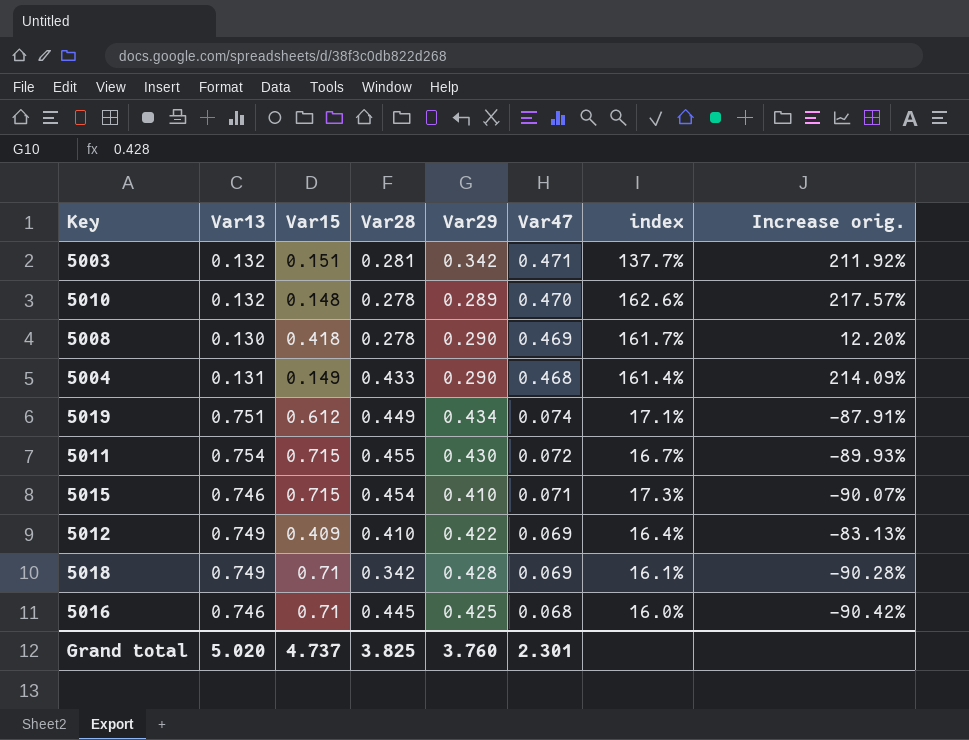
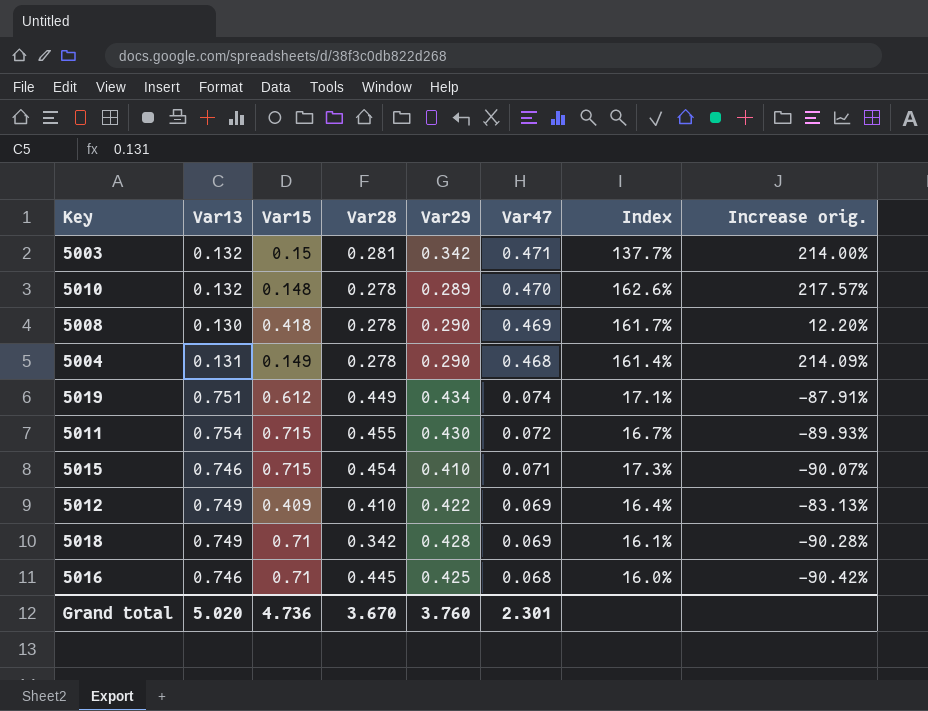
column name: index -> Index
5003 | Var15: 0.151 -> 0.15
5003 | Increase orig.: 211.92% -> 214.00%
5004 | Var28: 0.433 -> 0.278
Grand total | Var15: 4.737 -> 4.736
Grand total | Var28: 3.825 -> 3.670

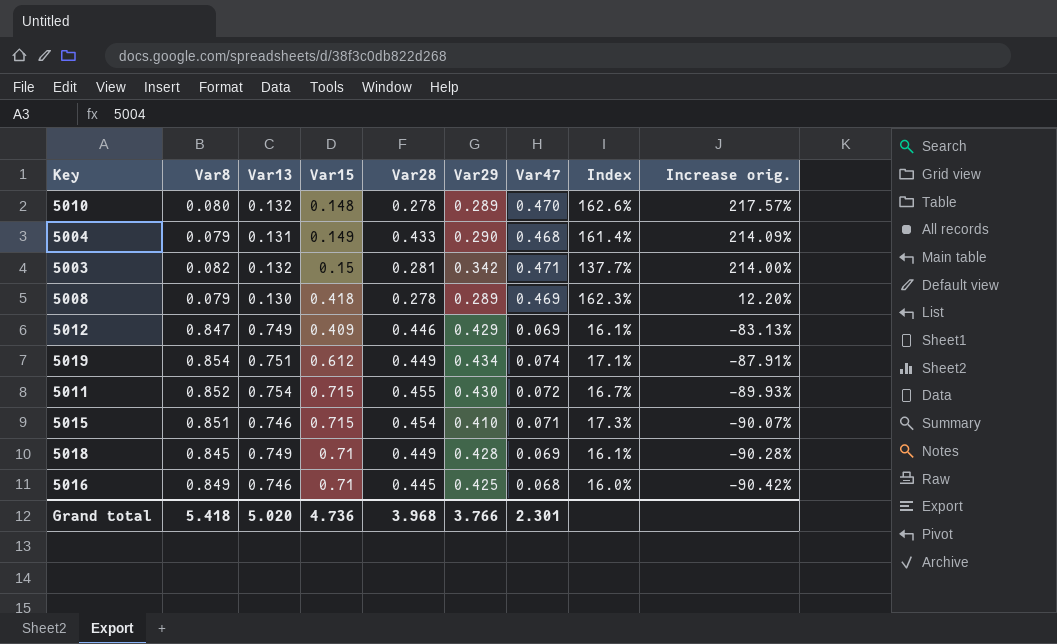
row order: Var47 descending -> Increase orig. descending
column Var8 | position: none -> 2
5004 | Var28: 0.278 -> 0.433
5008 | Var29: 0.290 -> 0.289
5008 | Index: 161.7% -> 162.3%
5012 | Var28: 0.410 -> 0.446
5012 | Var29: 0.422 -> 0.429
5012 | Index: 16.4% -> 16.1%
5018 | Var28: 0.342 -> 0.449
Grand total | Var28: 3.670 -> 3.968
Grand total | Var29: 3.760 -> 3.766

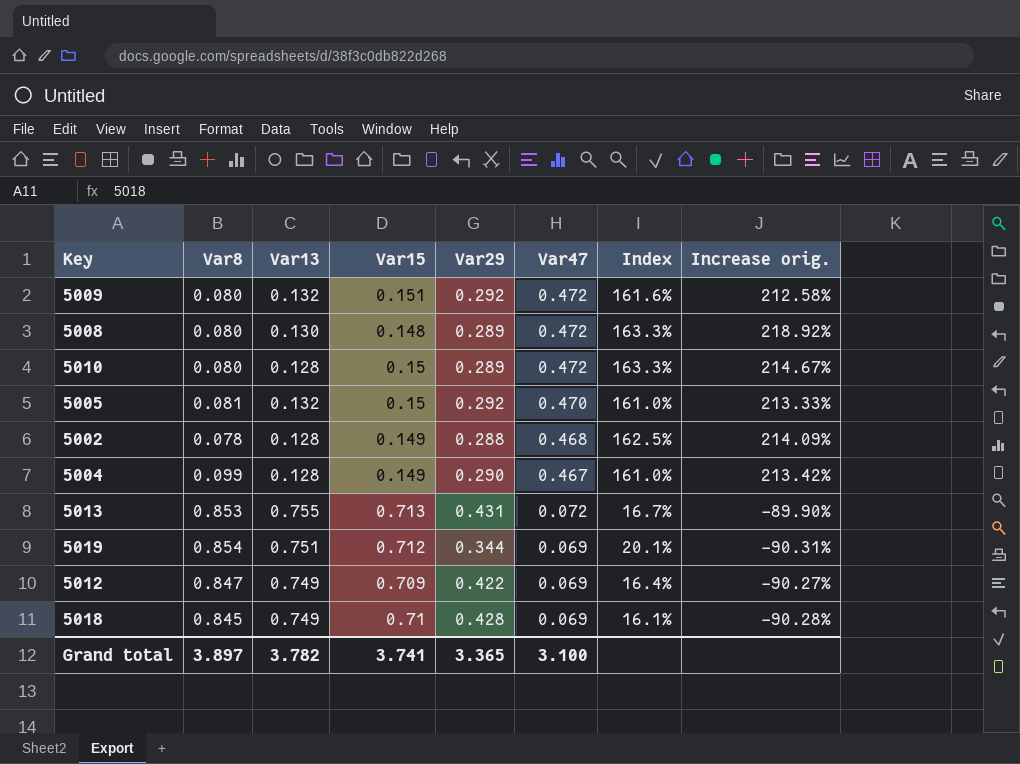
row order: Increase orig. descending -> Var47 descending
column Var28 | position: 5 -> none
row 5003: 0.082 | 0.132 | 0.15 | 0.281 | 0.342 | 0.471 | 137.7% | 214.00% -> none
row 5011: 0.852 | 0.754 | 0.715 | 0.455 | 0.430 | 0.072 | 16.7% | -89.93% -> none
row 5015: 0.851 | 0.746 | 0.715 | 0.454 | 0.410 | 0.071 | 17.3% | -90.07% -> none
row 5016: 0.849 | 0.746 | 0.71 | 0.445 | 0.425 | 0.068 | 16.0% | -90.42% -> none
row 5009: none -> 0.080 | 0.132 | 0.151 | 0.292 | 0.472 | 161.6% | 212.58%
5008 | Var8: 0.079 -> 0.080
5008 | Var15: 0.418 -> 0.148
5008 | Var47: 0.469 -> 0.472
5008 | Index: 162.3% -> 163.3%
5008 | Increase orig.: 12.20% -> 218.92%
5010 | Var13: 0.132 -> 0.128
5010 | Var15: 0.148 -> 0.15
5010 | Var47: 0.470 -> 0.472
5010 | Index: 162.6% -> 163.3%
5010 | Increase orig.: 217.57% -> 214.67%
row 5005: none -> 0.081 | 0.132 | 0.15 | 0.292 | 0.470 | 161.0% | 213.33%
row 5002: none -> 0.078 | 0.128 | 0.149 | 0.288 | 0.468 | 162.5% | 214.09%
5004 | Var8: 0.079 -> 0.099
5004 | Var13: 0.131 -> 0.128
5004 | Var47: 0.468 -> 0.467
5004 | Index: 161.4% -> 161.0%
5004 | Increase orig.: 214.09% -> 213.42%
row 5013: none -> 0.853 | 0.755 | 0.713 | 0.431 | 0.072 | 16.7% | -89.90%
5019 | Var15: 0.612 -> 0.712
5019 | Var29: 0.434 -> 0.344
5019 | Var47: 0.074 -> 0.069
5019 | Index: 17.1% -> 20.1%
5019 | Increase orig.: -87.91% -> -90.31%
5012 | Var15: 0.409 -> 0.709
5012 | Var29: 0.429 -> 0.422
5012 | Index: 16.1% -> 16.4%
5012 | Increase orig.: -83.13% -> -90.27%
Grand total | Var8: 5.418 -> 3.897
Grand total | Var13: 5.020 -> 3.782
Grand total | Var15: 4.736 -> 3.741
Grand total | Var29: 3.766 -> 3.365
Grand total | Var47: 2.301 -> 3.100

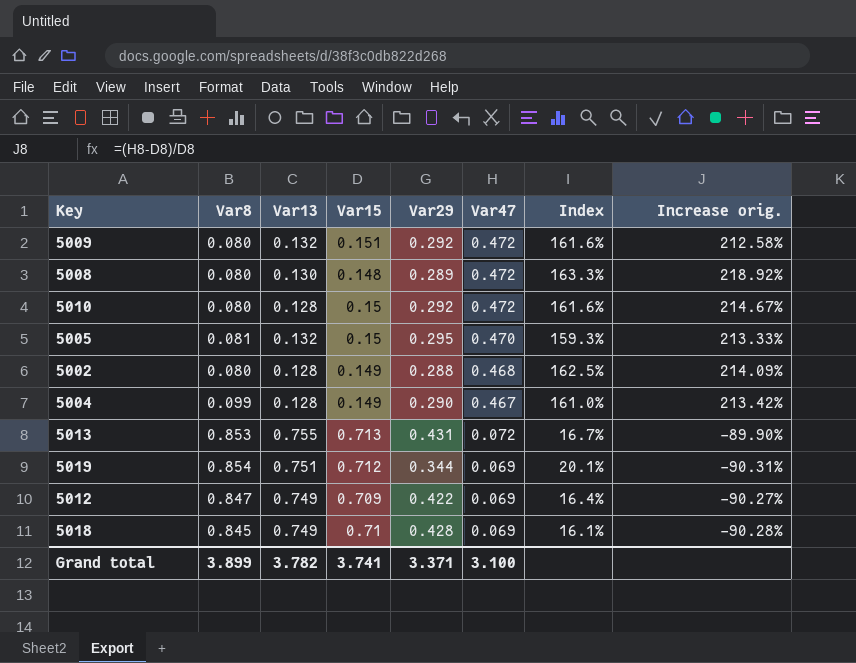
5010 | Var29: 0.289 -> 0.292
5010 | Index: 163.3% -> 161.6%
5005 | Var29: 0.292 -> 0.295
5005 | Index: 161.0% -> 159.3%
5002 | Var8: 0.078 -> 0.080
Grand total | Var8: 3.897 -> 3.899
Grand total | Var29: 3.365 -> 3.371

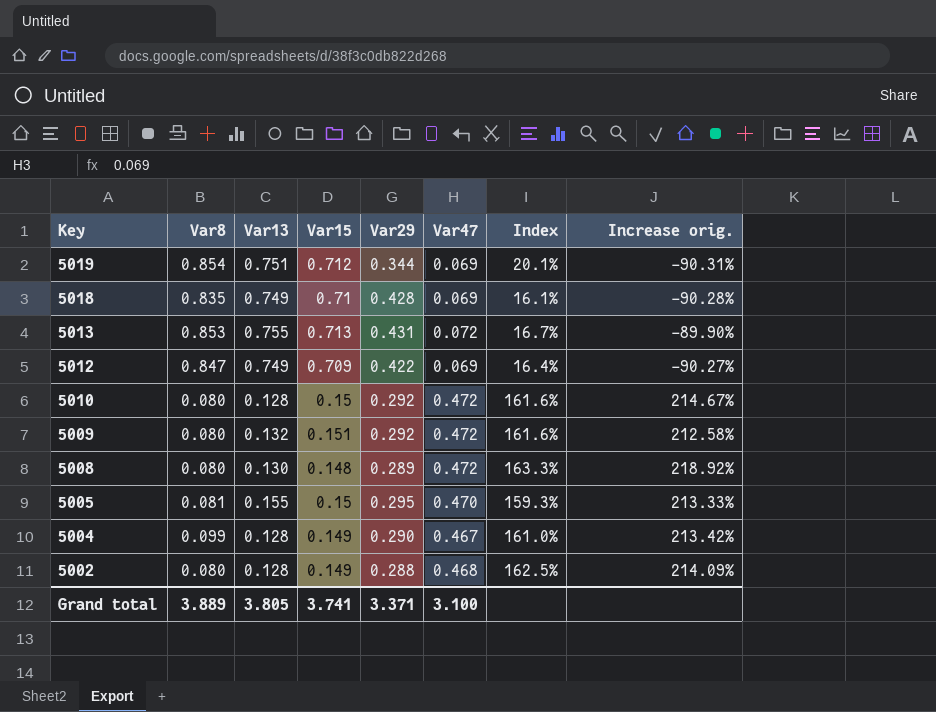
row order: Var47 descending -> Key descending
5018 | Var8: 0.845 -> 0.835
5005 | Var13: 0.132 -> 0.155
Grand total | Var8: 3.899 -> 3.889
Grand total | Var13: 3.782 -> 3.805

